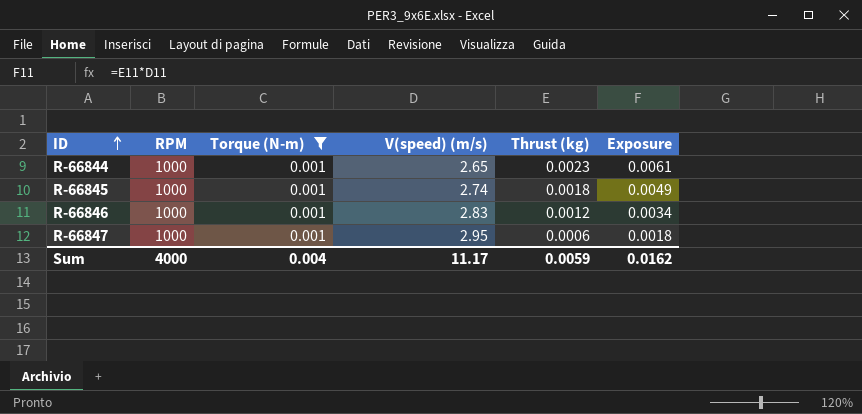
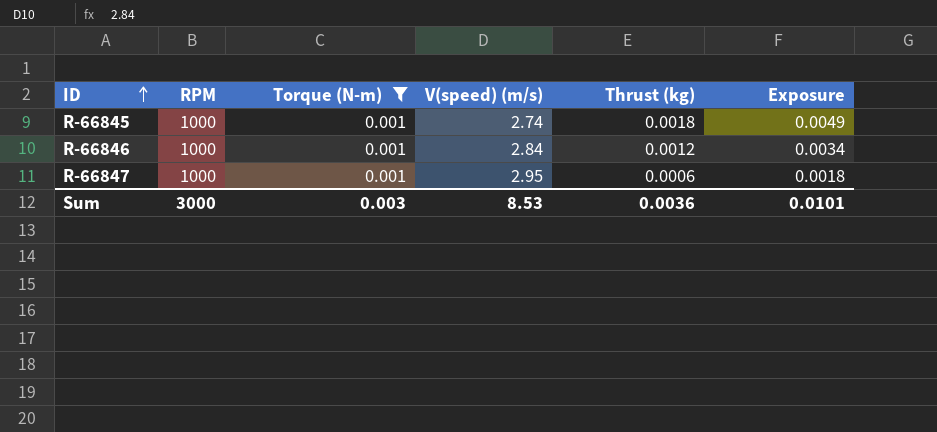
row R-66844: 1000 | 0.001 | 2.65 | 0.0023 | 0.0061 -> none
R-66846 | V(speed) (m/s): 2.83 -> 2.84
Sum | RPM: 4000 -> 3000
Sum | Torque (N-m): 0.004 -> 0.003
Sum | V(speed) (m/s): 11.17 -> 8.53
Sum | Thrust (kg): 0.0059 -> 0.0036
Sum | Exposure: 0.0162 -> 0.0101

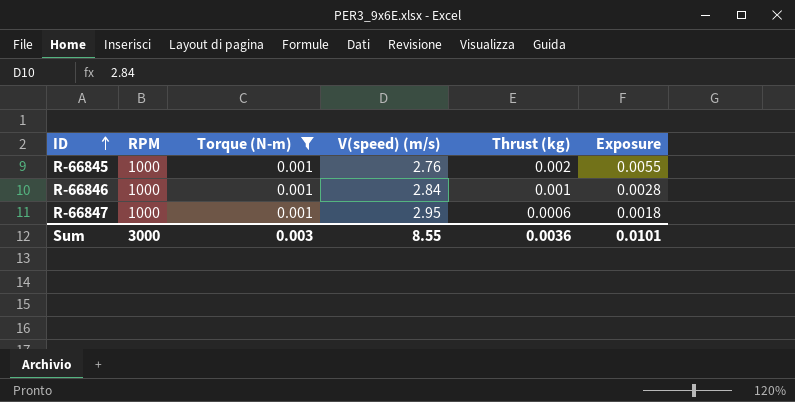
R-66845 | V(speed) (m/s): 2.74 -> 2.76
R-66845 | Thrust (kg): 0.0018 -> 0.002
R-66845 | Exposure: 0.0049 -> 0.0055
R-66846 | Thrust (kg): 0.0012 -> 0.001
R-66846 | Exposure: 0.0034 -> 0.0028
Sum | V(speed) (m/s): 8.53 -> 8.55

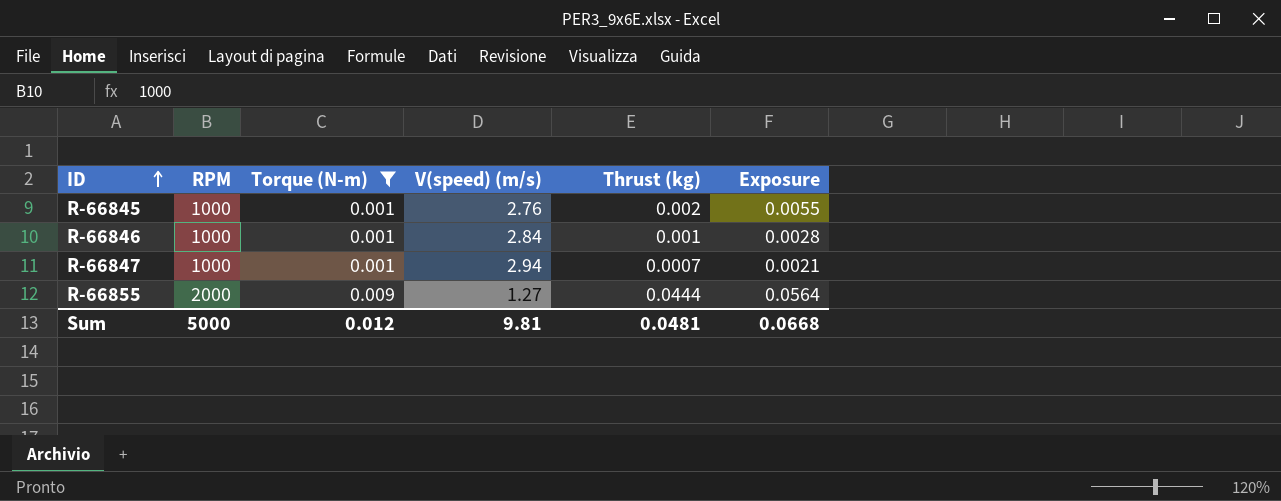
R-66847 | V(speed) (m/s): 2.95 -> 2.94
R-66847 | Thrust (kg): 0.0006 -> 0.0007
R-66847 | Exposure: 0.0018 -> 0.0021
row R-66855: none -> 2000 | 0.009 | 1.27 | 0.0444 | 0.0564
Sum | RPM: 3000 -> 5000
Sum | Torque (N-m): 0.003 -> 0.012
Sum | V(speed) (m/s): 8.55 -> 9.81
Sum | Thrust (kg): 0.0036 -> 0.0481
Sum | Exposure: 0.0101 -> 0.0668

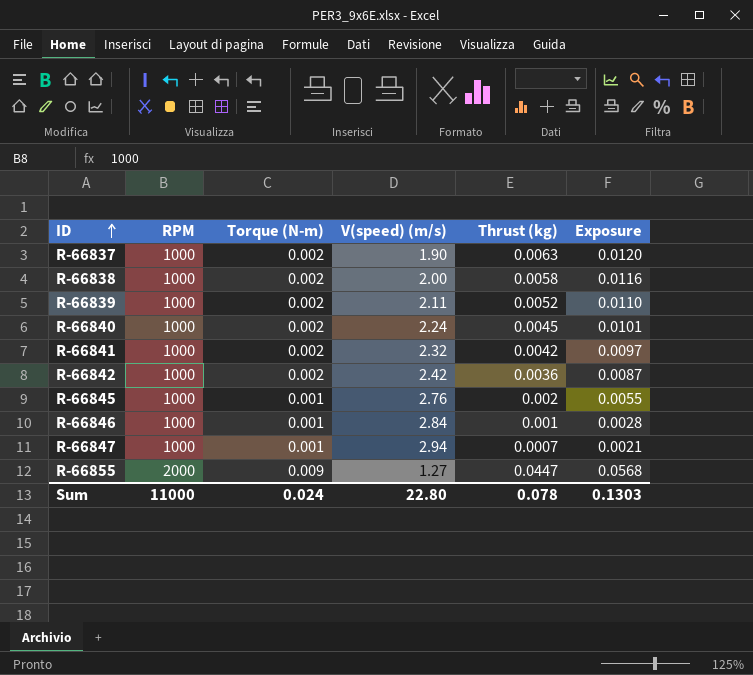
filter: Torque (N-m) != 0.002 -> none
R-66855 | Thrust (kg): 0.0444 -> 0.0447
R-66855 | Exposure: 0.0564 -> 0.0568
Sum | RPM: 5000 -> 11000
Sum | Torque (N-m): 0.012 -> 0.024
Sum | V(speed) (m/s): 9.81 -> 22.80
Sum | Thrust (kg): 0.0481 -> 0.078
Sum | Exposure: 0.0668 -> 0.1303

